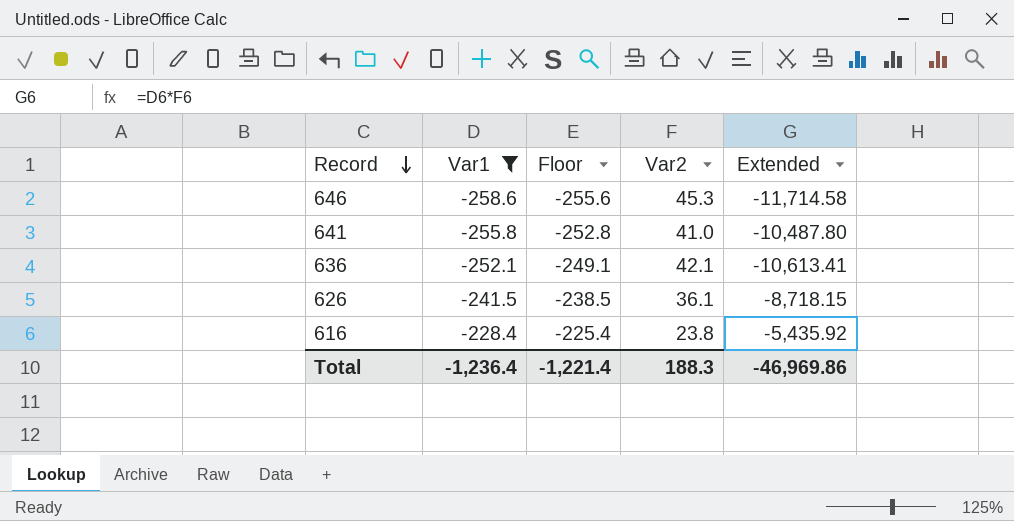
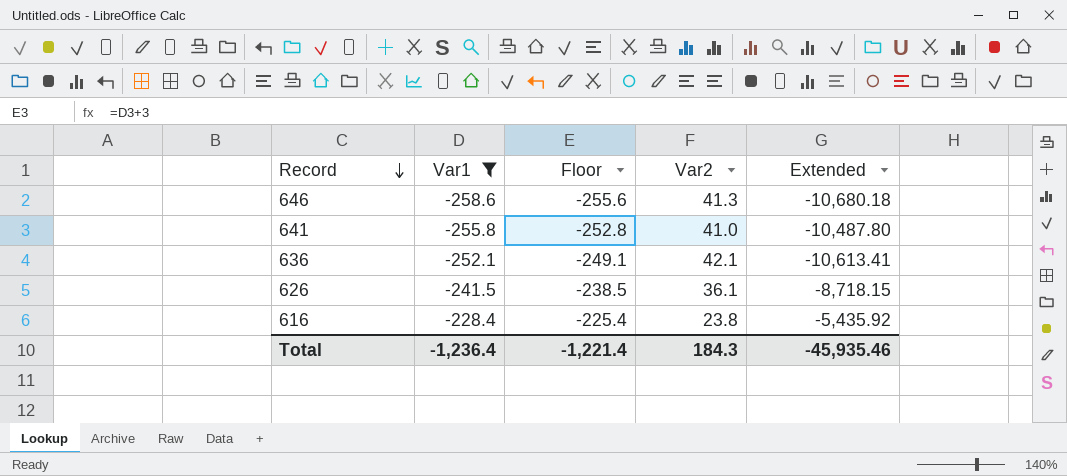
646 | Var2: 45.3 -> 41.3
646 | Extended: -11,714.58 -> -10,680.18
Total | Var2: 188.3 -> 184.3
Total | Extended: -46,969.86 -> -45,935.46

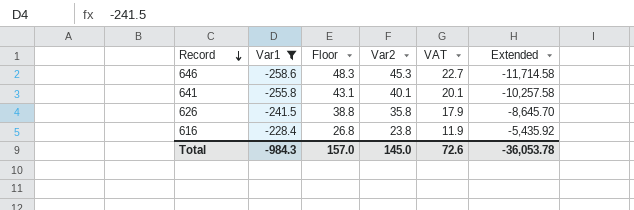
column Floor | formula: [Var1] + 3 -> [Var2] + 3
column VAT | formula: none -> [Var2] * 0.5
row 636: -252.1 | -249.1 | 42.1 | -10,613.41 -> none
646 | Var2: 41.3 -> 45.3
646 | Extended: -10,680.18 -> -11,714.58
641 | Var2: 41.0 -> 40.1
641 | Extended: -10,487.80 -> -10,257.58
626 | Var2: 36.1 -> 35.8
626 | Extended: -8,718.15 -> -8,645.70
Total | Var1: -1,236.4 -> -984.3
Total | Floor: -1,221.4 -> 157.0
Total | Var2: 184.3 -> 145.0
Total | Extended: -45,935.46 -> -36,053.78

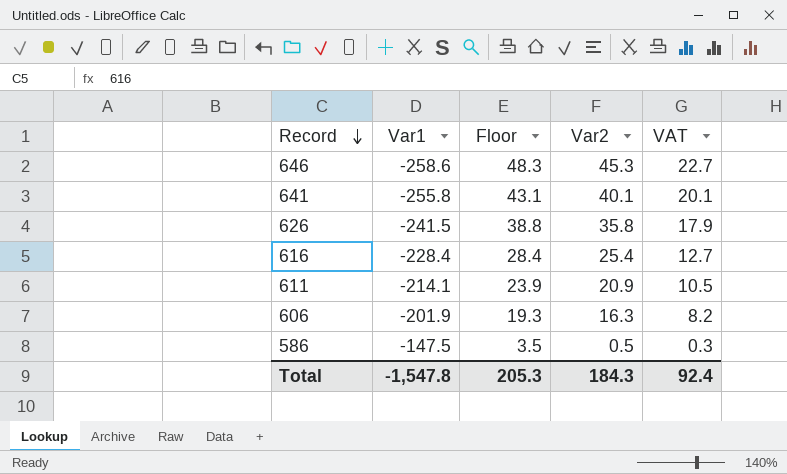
filter: Var1 <= -228.4 -> none
column Extended | formula: [Var1] * [Var2] -> none
616 | Floor: 26.8 -> 28.4
616 | Var2: 23.8 -> 25.4
616 | VAT: 11.9 -> 12.7
Total | Var1: -984.3 -> -1,547.8
Total | Floor: 157.0 -> 205.3
Total | Var2: 145.0 -> 184.3
Total | VAT: 72.6 -> 92.4

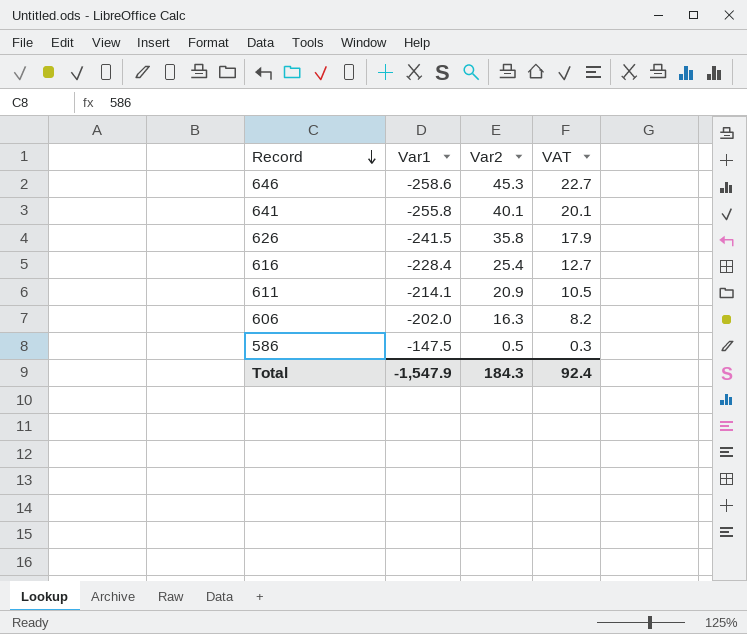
column Floor | formula: [Var2] + 3 -> none
606 | Var1: -201.9 -> -202.0
Total | Var1: -1,547.8 -> -1,547.9

